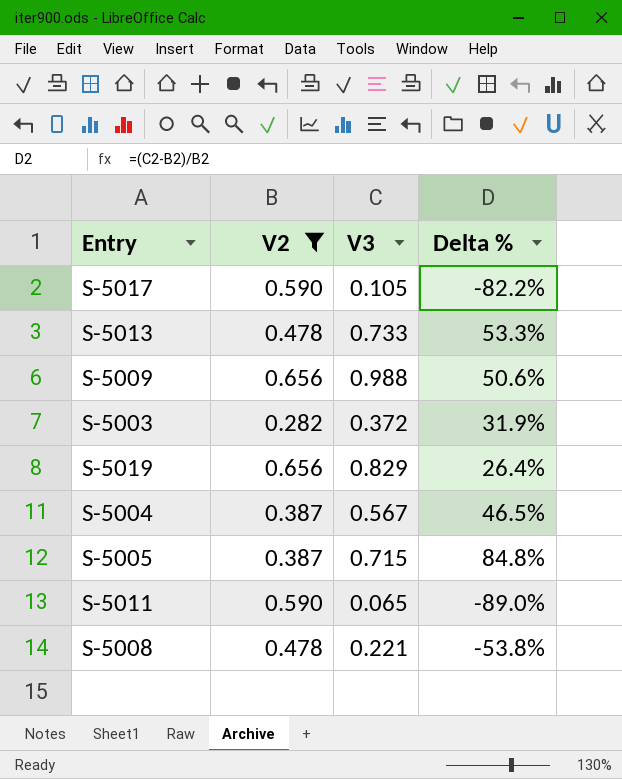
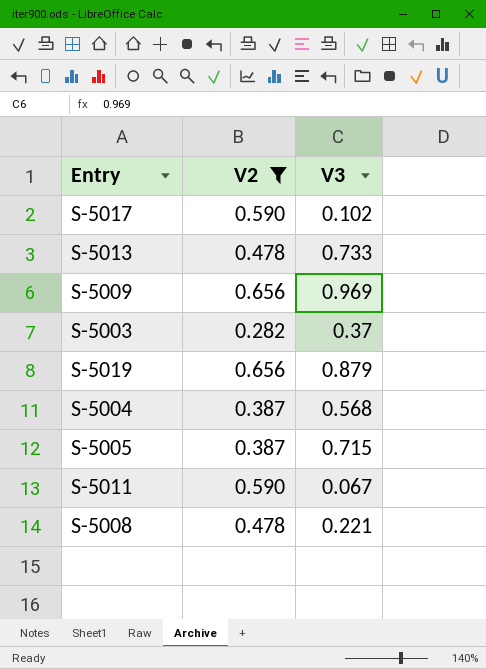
column Delta % | formula: ([V3] - [V2]) / [V2] -> none
S-5017 | V3: 0.105 -> 0.102
S-5009 | V3: 0.988 -> 0.969
S-5003 | V3: 0.372 -> 0.37
S-5019 | V3: 0.829 -> 0.879
S-5004 | V3: 0.567 -> 0.568
S-5011 | V3: 0.065 -> 0.067

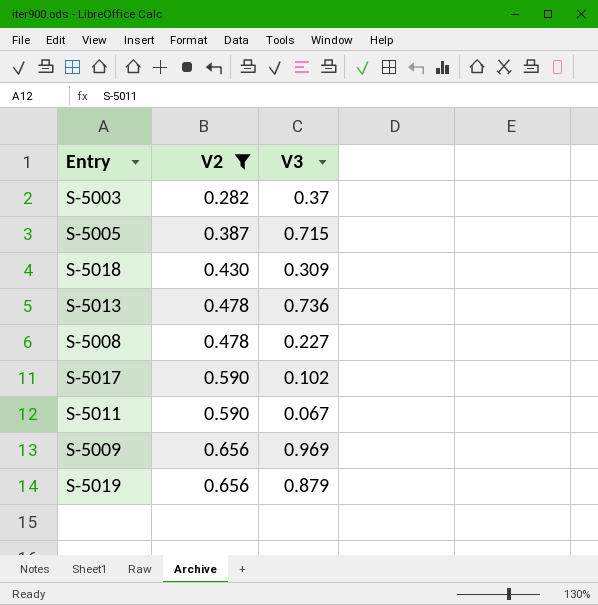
row order: none -> V2 ascending
row S-5004: 0.387 | 0.568 -> none
row S-5018: none -> 0.430 | 0.309
S-5013 | V3: 0.733 -> 0.736
S-5008 | V3: 0.221 -> 0.227

